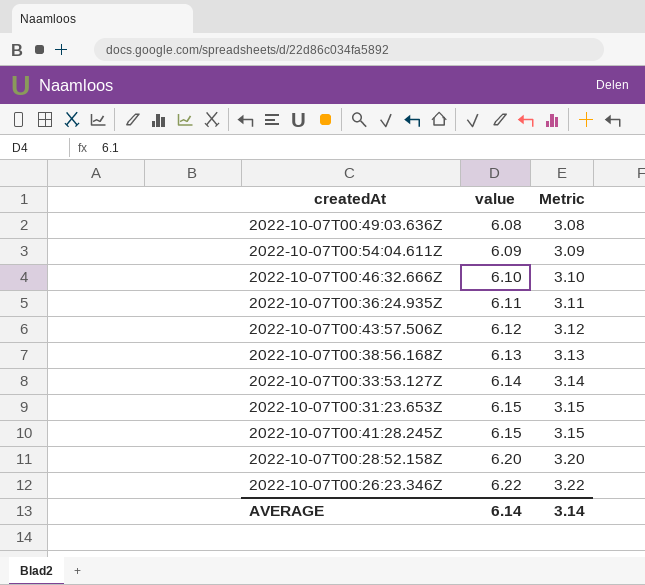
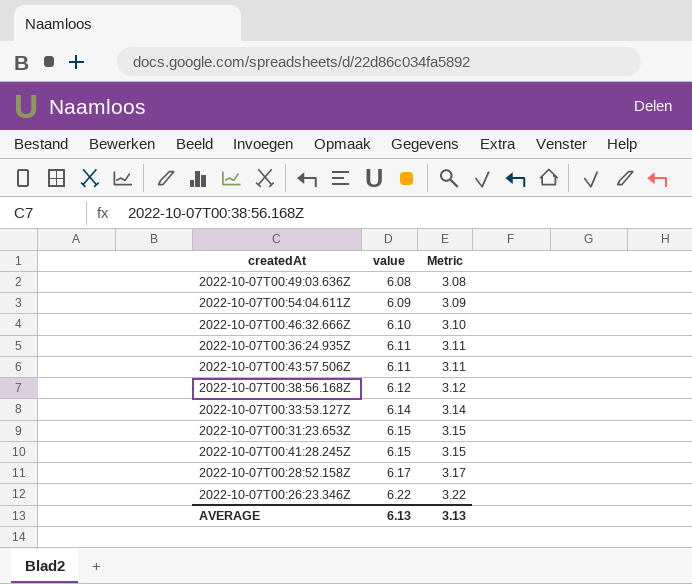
2022-10-07T00:43:57.506Z | value: 6.12 -> 6.11
2022-10-07T00:43:57.506Z | Metric: 3.12 -> 3.11
2022-10-07T00:38:56.168Z | value: 6.13 -> 6.12
2022-10-07T00:38:56.168Z | Metric: 3.13 -> 3.12
2022-10-07T00:28:52.158Z | value: 6.20 -> 6.17
2022-10-07T00:28:52.158Z | Metric: 3.20 -> 3.17
AVERAGE | value: 6.14 -> 6.13
AVERAGE | Metric: 3.14 -> 3.13

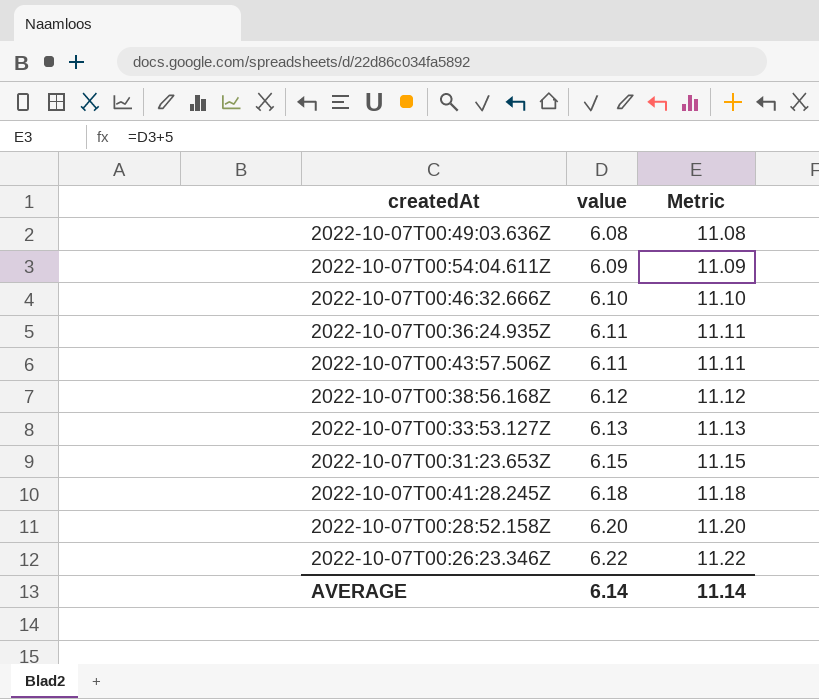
column Metric | formula: [value] - 3 -> [value] + 5
2022-10-07T00:33:53.127Z | value: 6.14 -> 6.13
2022-10-07T00:41:28.245Z | value: 6.15 -> 6.18
2022-10-07T00:28:52.158Z | value: 6.17 -> 6.20
AVERAGE | value: 6.13 -> 6.14
AVERAGE | Metric: 3.13 -> 11.14

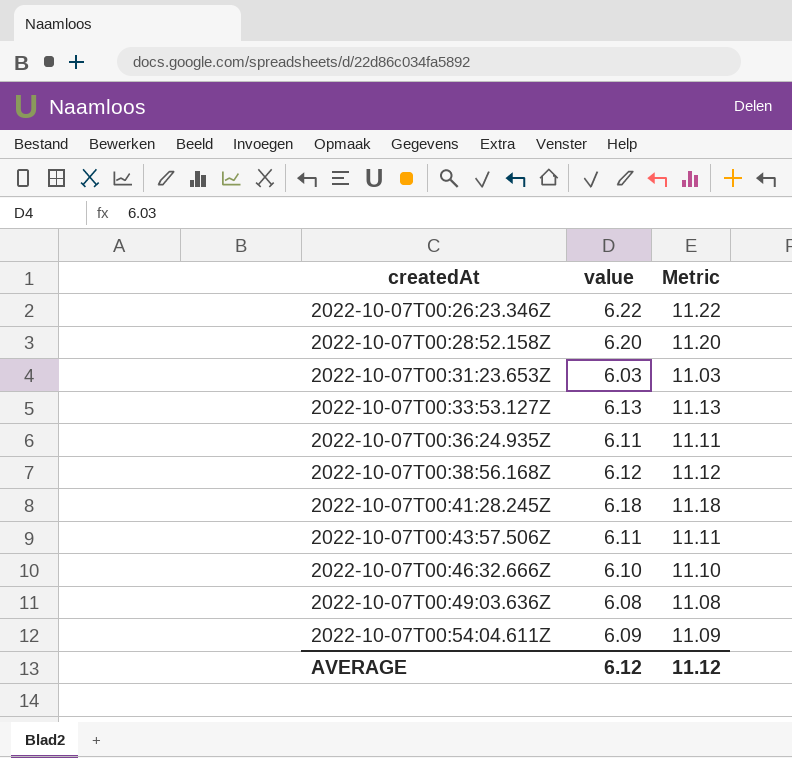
row order: value ascending -> createdAt ascending
2022-10-07T00:31:23.653Z | value: 6.15 -> 6.03
2022-10-07T00:31:23.653Z | Metric: 11.15 -> 11.03
AVERAGE | value: 6.14 -> 6.12
AVERAGE | Metric: 11.14 -> 11.12

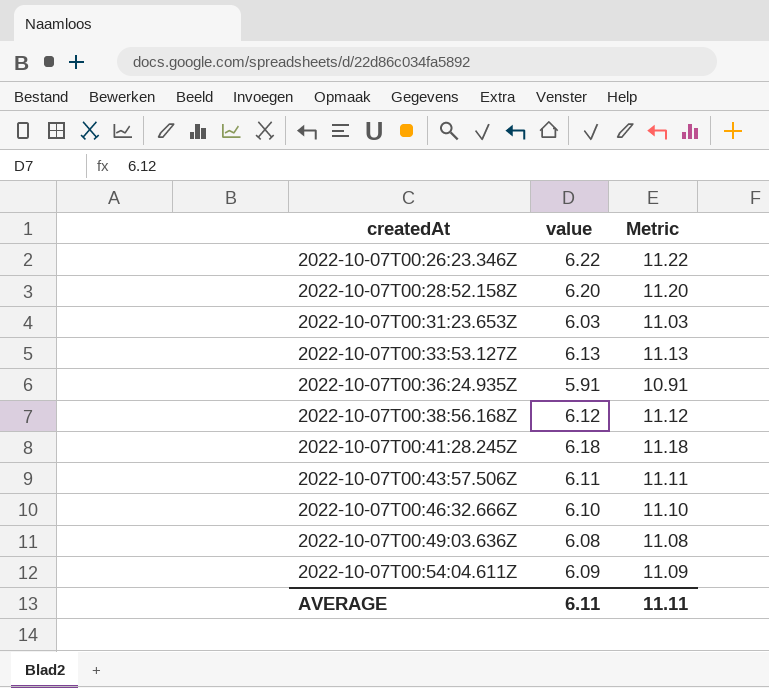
2022-10-07T00:36:24.935Z | value: 6.11 -> 5.91
2022-10-07T00:36:24.935Z | Metric: 11.11 -> 10.91
AVERAGE | value: 6.12 -> 6.11
AVERAGE | Metric: 11.12 -> 11.11

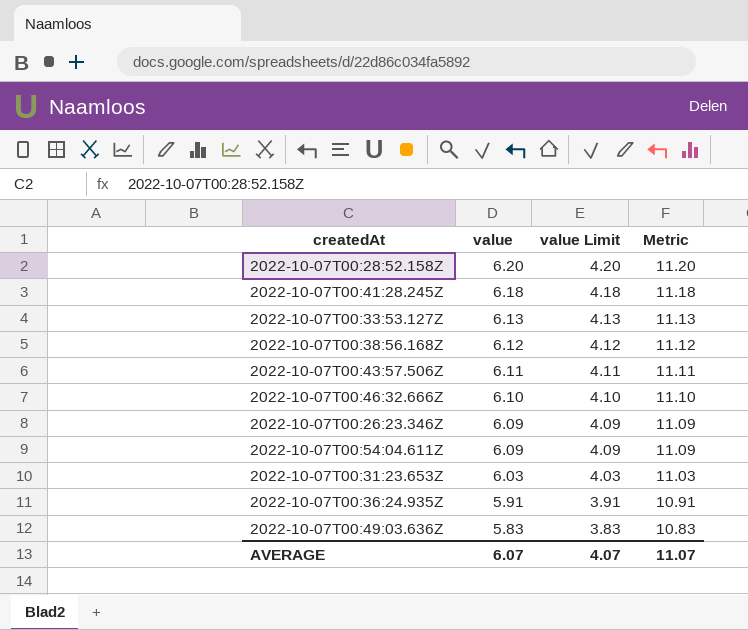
row order: createdAt ascending -> value descending
column value Limit | formula: none -> [value] - 2
2022-10-07T00:26:23.346Z | value: 6.22 -> 6.09
2022-10-07T00:26:23.346Z | Metric: 11.22 -> 11.09
2022-10-07T00:49:03.636Z | value: 6.08 -> 5.83
2022-10-07T00:49:03.636Z | Metric: 11.08 -> 10.83
AVERAGE | value: 6.11 -> 6.07
AVERAGE | Metric: 11.11 -> 11.07

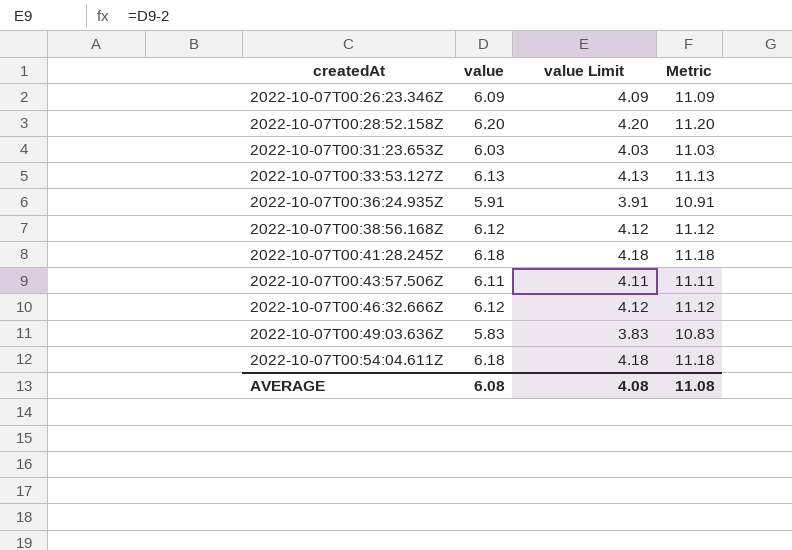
row order: value descending -> createdAt ascending
2022-10-07T00:46:32.666Z | value: 6.10 -> 6.12
2022-10-07T00:46:32.666Z | value Limit: 4.10 -> 4.12
2022-10-07T00:46:32.666Z | Metric: 11.10 -> 11.12
2022-10-07T00:54:04.611Z | value: 6.09 -> 6.18
2022-10-07T00:54:04.611Z | value Limit: 4.09 -> 4.18
2022-10-07T00:54:04.611Z | Metric: 11.09 -> 11.18
AVERAGE | value: 6.07 -> 6.08
AVERAGE | value Limit: 4.07 -> 4.08
AVERAGE | Metric: 11.07 -> 11.08

